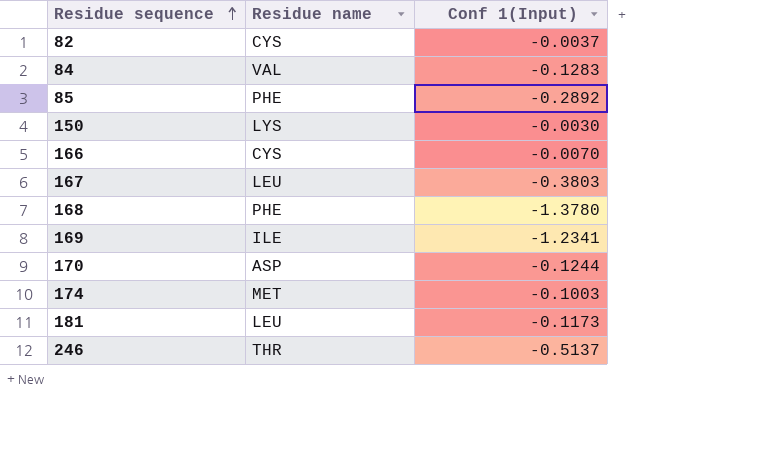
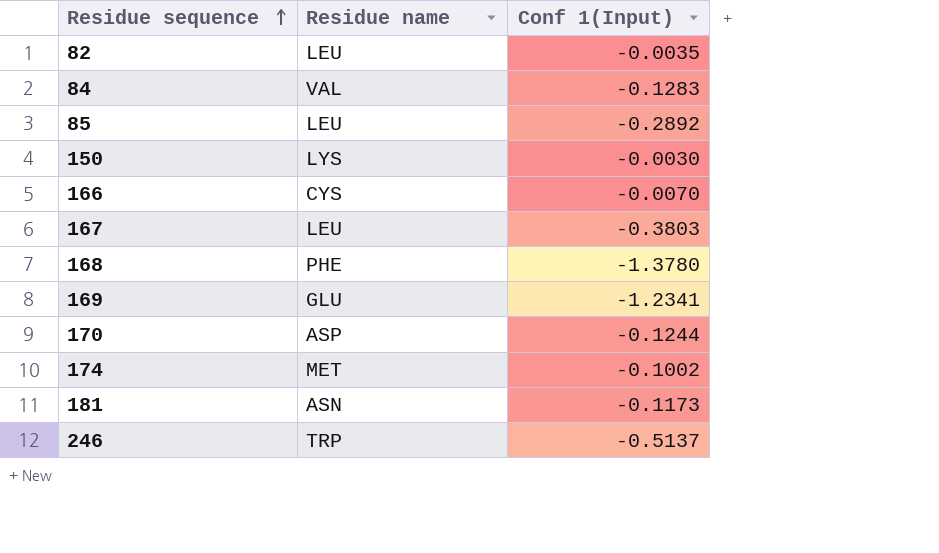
82 | Residue name: CYS -> LEU
82 | Conf 1(Input): -0.0037 -> -0.0035
85 | Residue name: PHE -> LEU
169 | Residue name: ILE -> GLU
174 | Conf 1(Input): -0.1003 -> -0.1002
181 | Residue name: LEU -> ASN
246 | Residue name: THR -> TRP

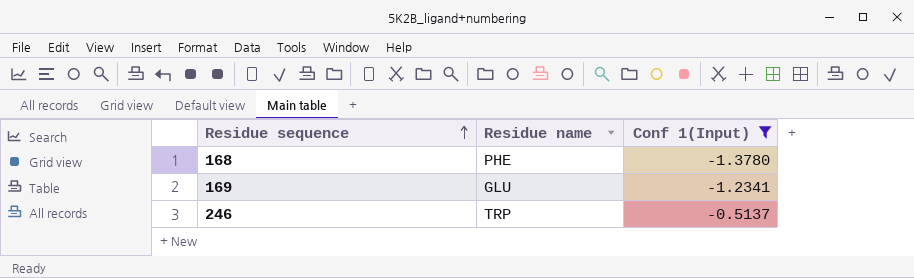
filter: none -> Conf 1(Input) <= -0.5137

